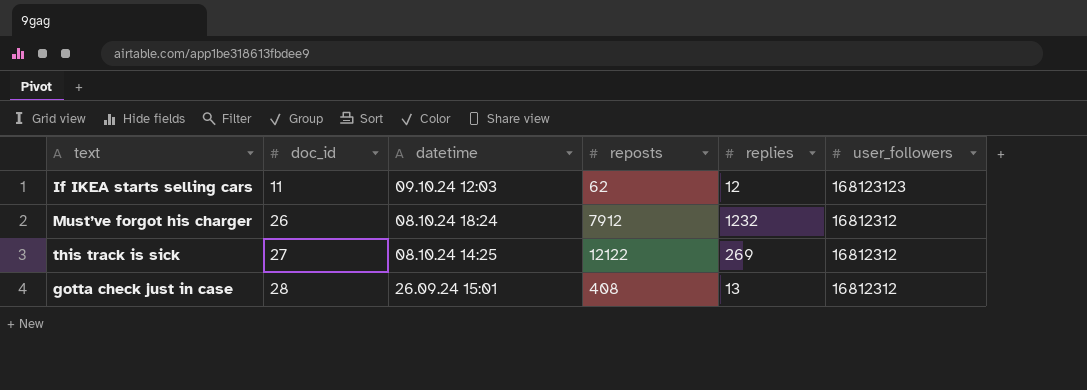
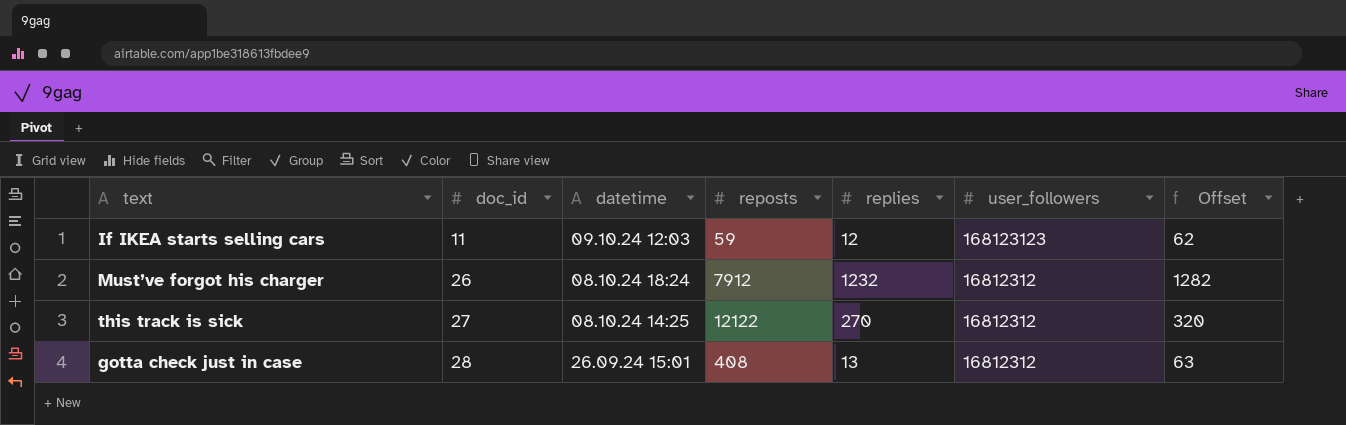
column Offset | formula: none -> [replies] + 50
If IKEA starts selling cars | reposts: 62 -> 59
this track is sick | replies: 269 -> 270

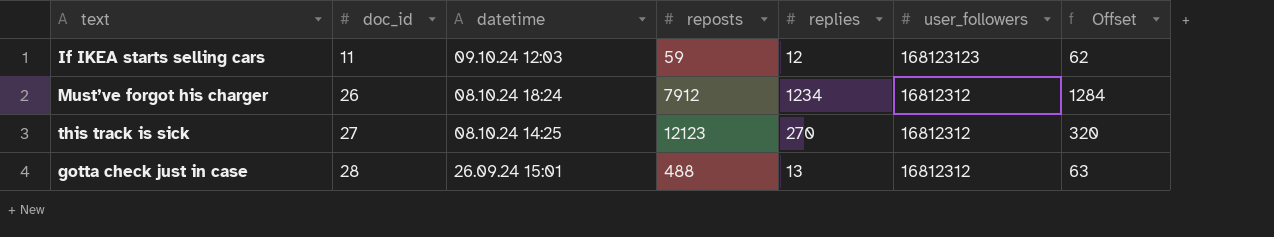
Must’ve forgot his charger | replies: 1232 -> 1234
Must’ve forgot his charger | Offset: 1282 -> 1284
this track is sick | reposts: 12122 -> 12123
gotta check just in case | reposts: 408 -> 488

